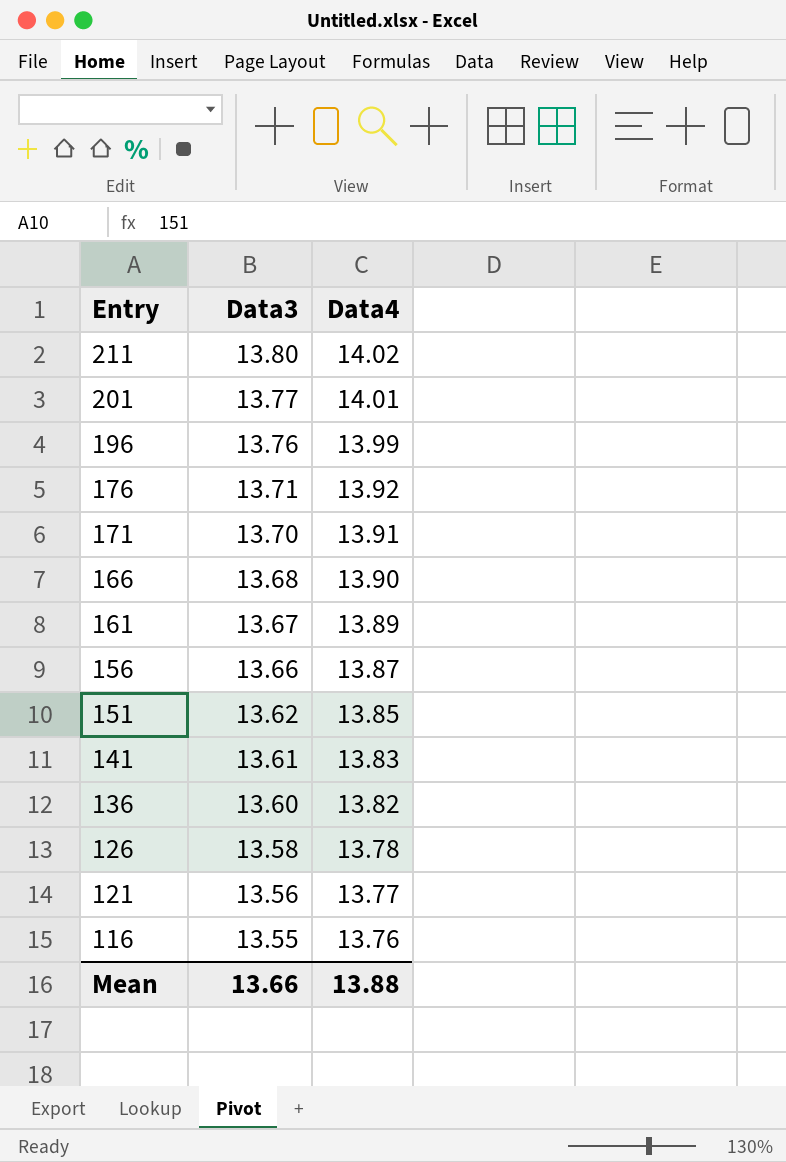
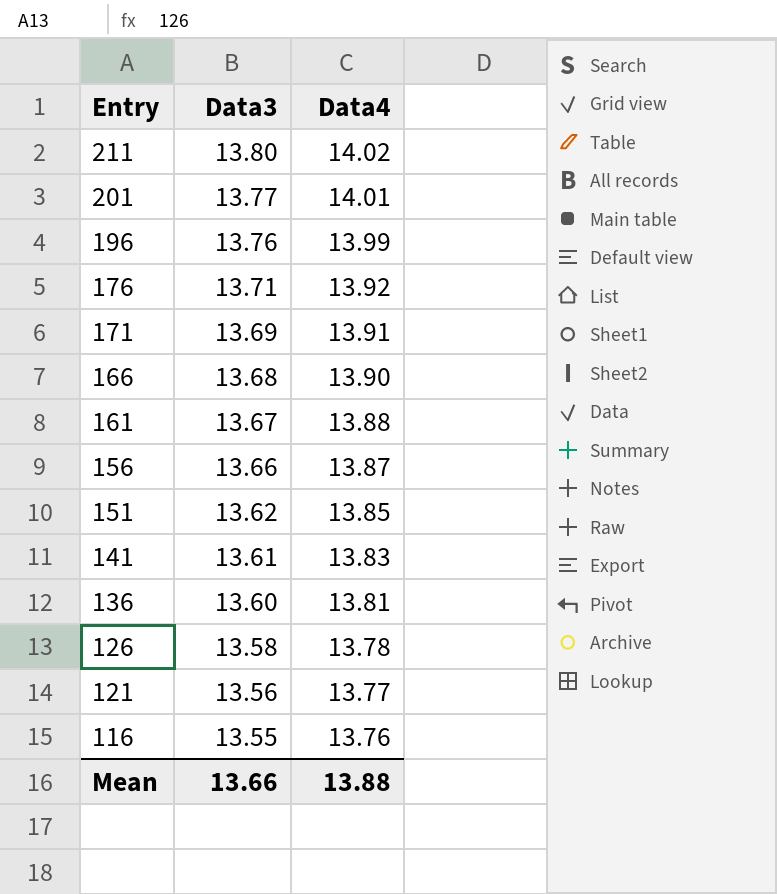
171 | Data3: 13.70 -> 13.69
161 | Data4: 13.89 -> 13.88
136 | Data4: 13.82 -> 13.81

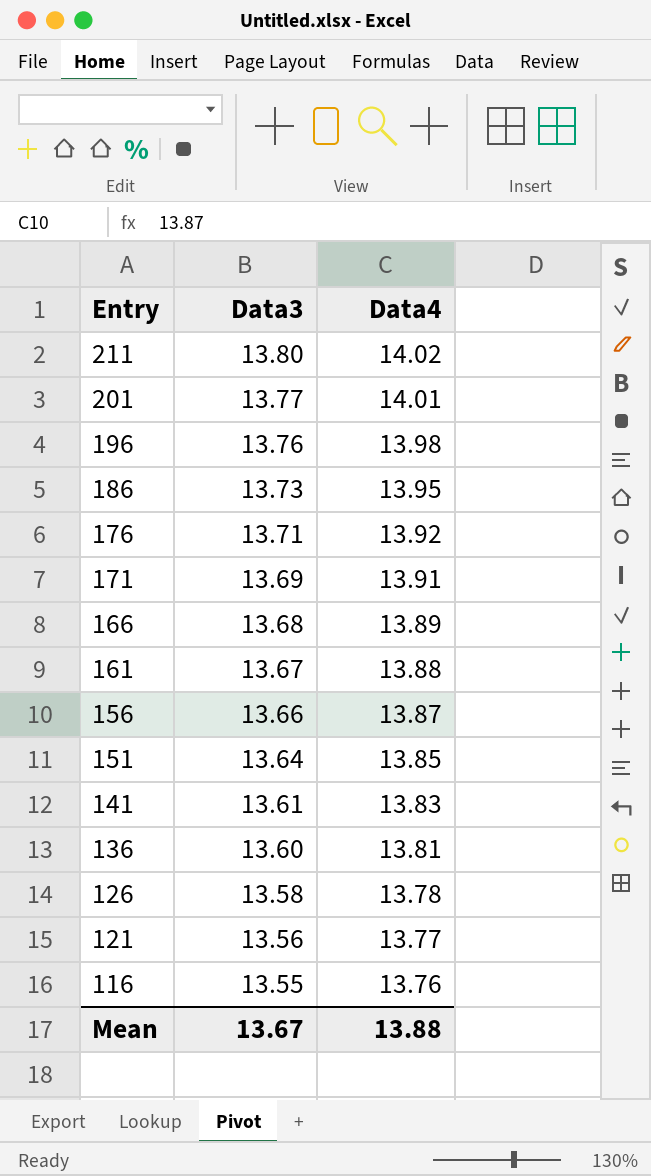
196 | Data4: 13.99 -> 13.98
row 186: none -> 13.73 | 13.95
166 | Data4: 13.90 -> 13.89
151 | Data3: 13.62 -> 13.64
Mean | Data3: 13.66 -> 13.67

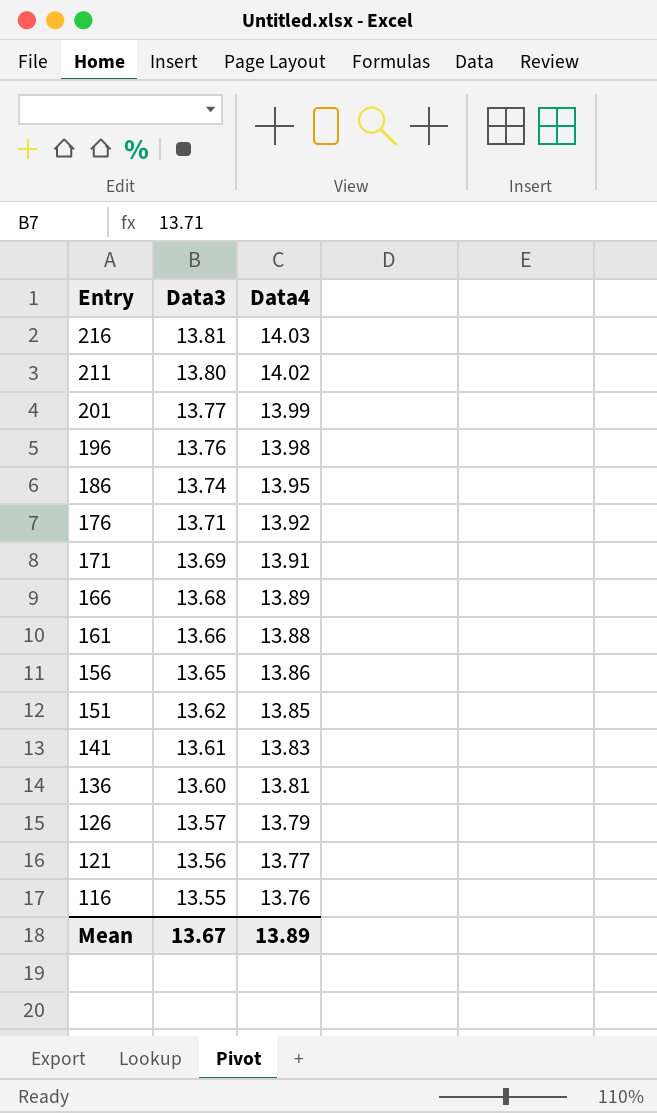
row 216: none -> 13.81 | 14.03
201 | Data4: 14.01 -> 13.99
186 | Data3: 13.73 -> 13.74
161 | Data3: 13.67 -> 13.66
156 | Data3: 13.66 -> 13.65
156 | Data4: 13.87 -> 13.86
151 | Data3: 13.64 -> 13.62
126 | Data3: 13.58 -> 13.57
126 | Data4: 13.78 -> 13.79
Mean | Data4: 13.88 -> 13.89

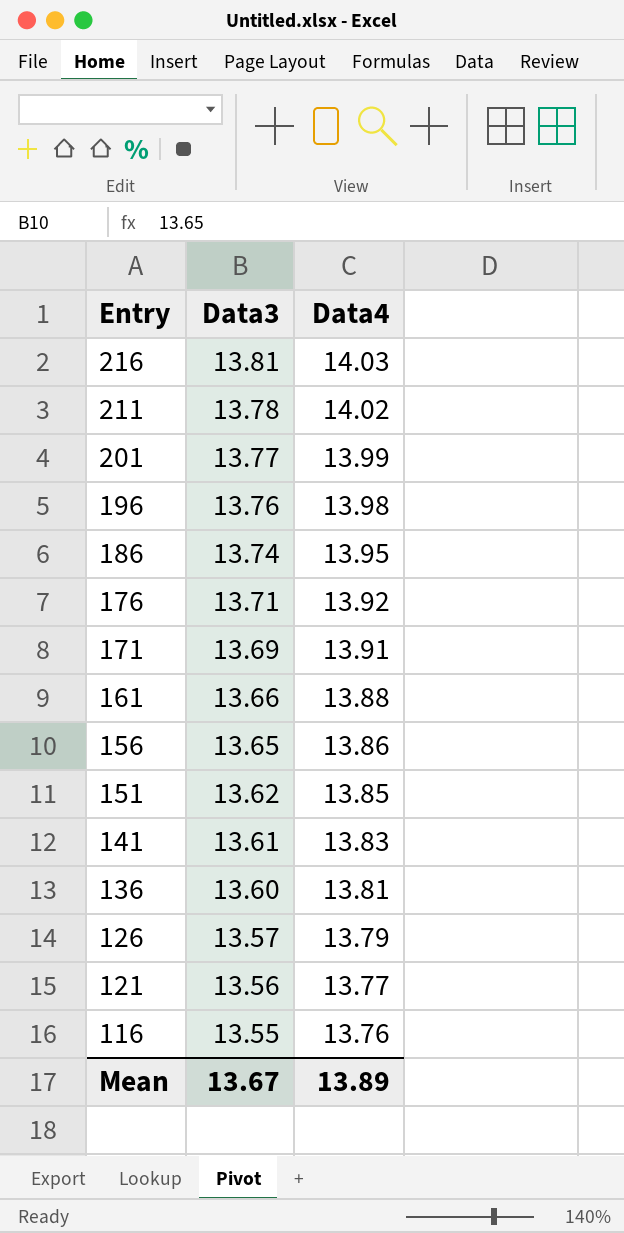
row 166: 13.68 | 13.89 -> none
211 | Data3: 13.80 -> 13.78

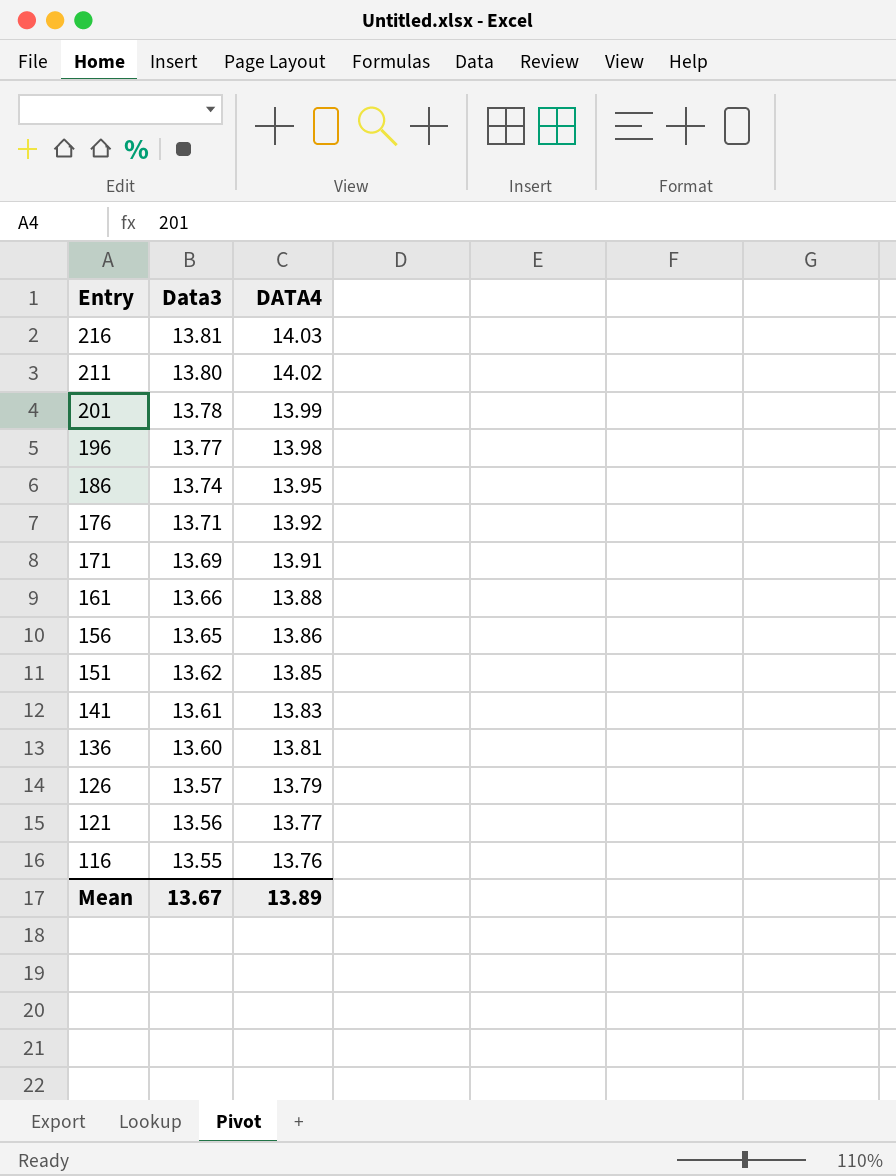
column name: Data4 -> DATA4
211 | Data3: 13.78 -> 13.80
201 | Data3: 13.77 -> 13.78
196 | Data3: 13.76 -> 13.77

